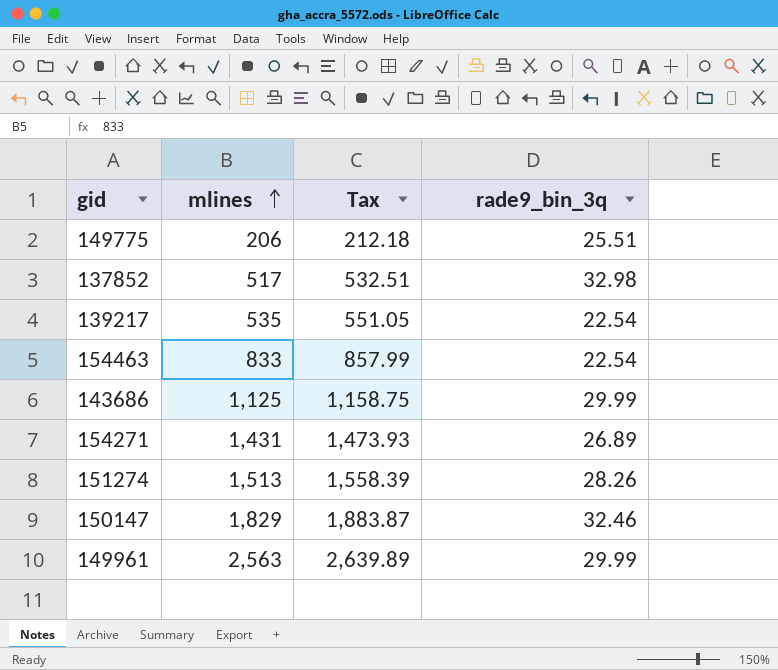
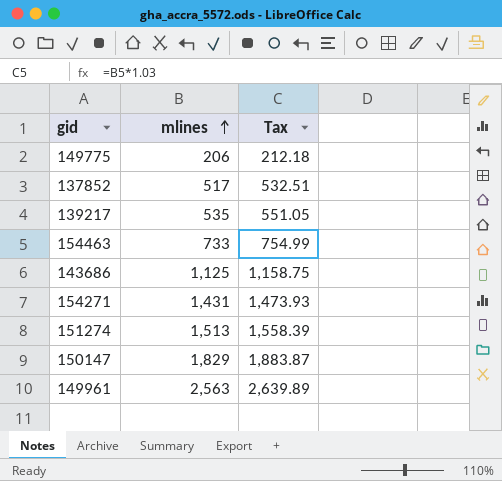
column rade9_bin_3q | position: 4 -> none
154463 | mlines: 833 -> 733
154463 | Tax: 857.99 -> 754.99

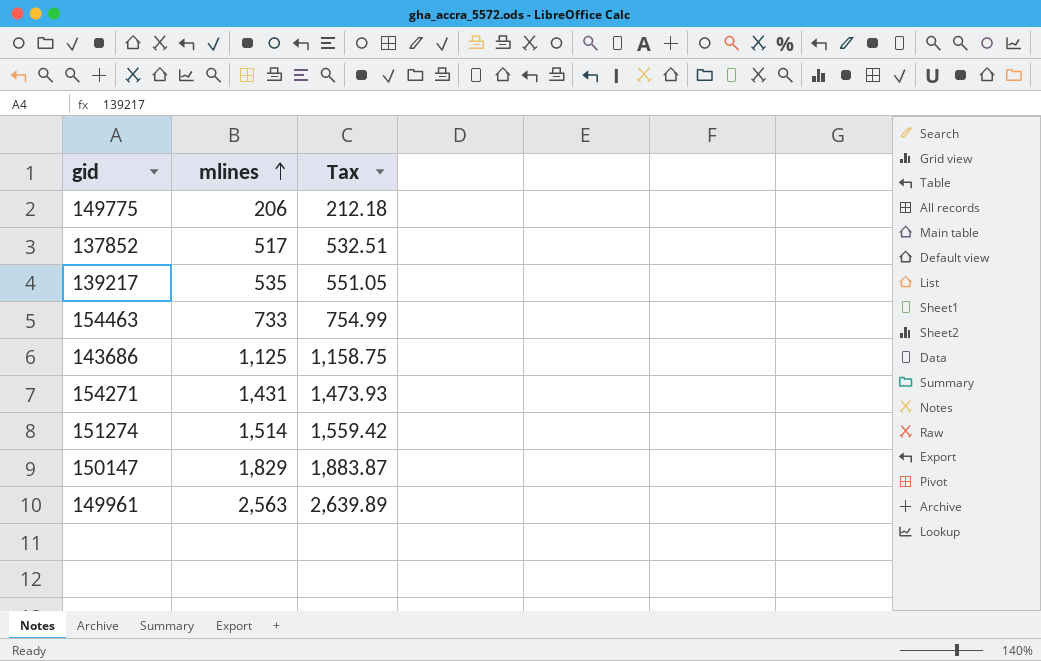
151274 | mlines: 1,513 -> 1,514
151274 | Tax: 1,558.39 -> 1,559.42

